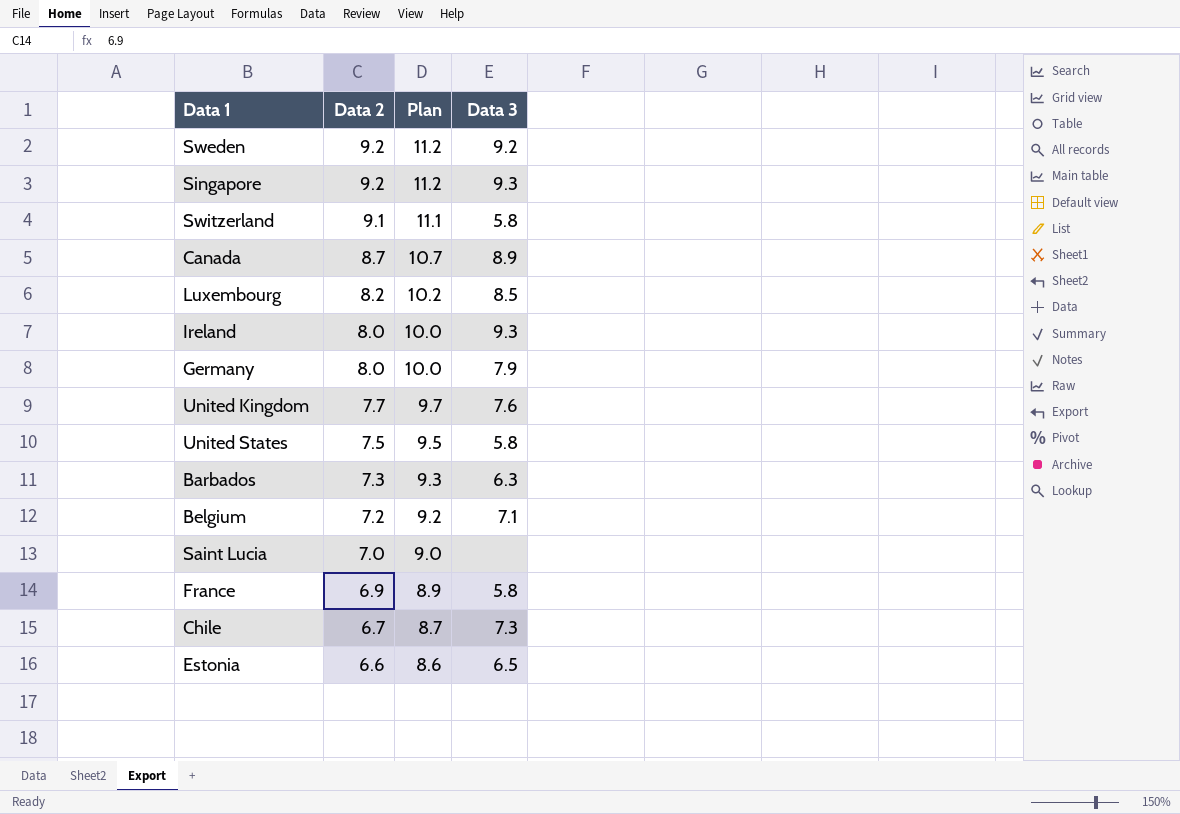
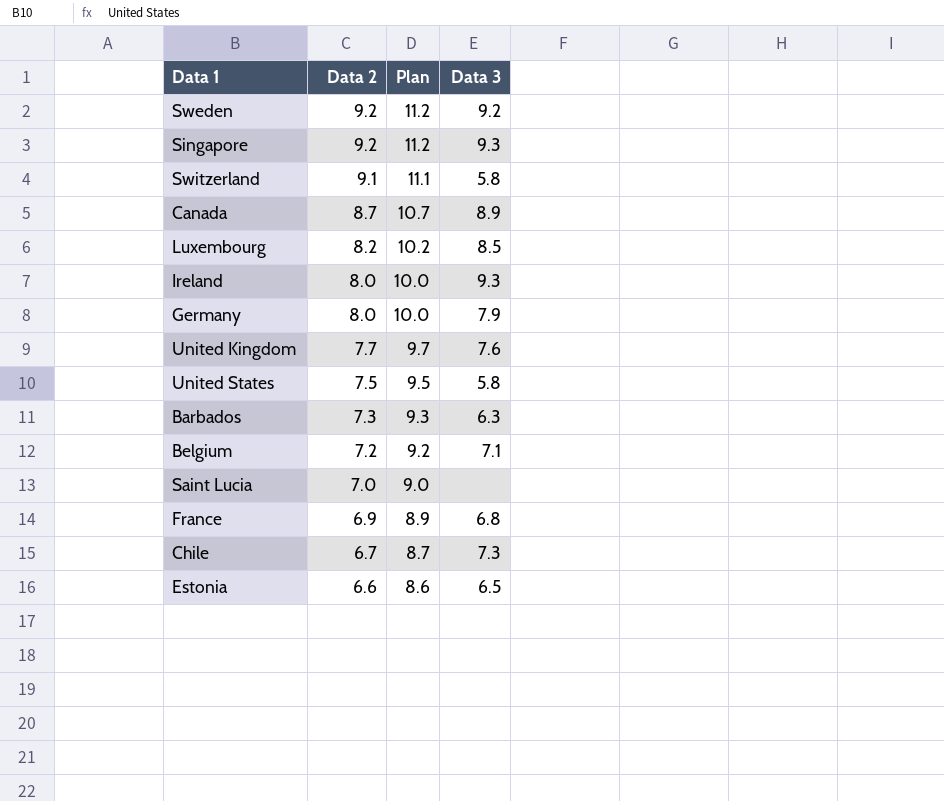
France | Data 3: 5.8 -> 6.8

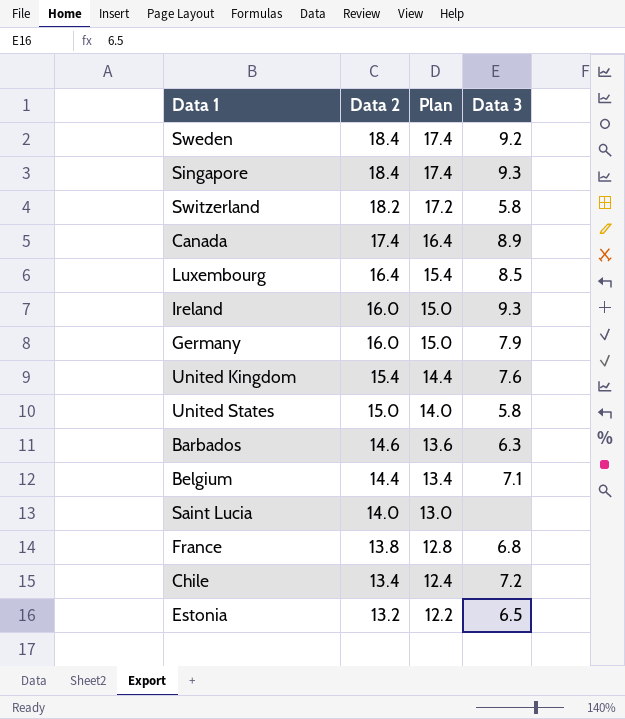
column Plan | formula: [Data 2] + 2 -> [Data 2] - 1
Sweden | Data 2: 9.2 -> 18.4
Singapore | Data 2: 9.2 -> 18.4
Switzerland | Data 2: 9.1 -> 18.2
Canada | Data 2: 8.7 -> 17.4
Luxembourg | Data 2: 8.2 -> 16.4
Ireland | Data 2: 8.0 -> 16.0
Germany | Data 2: 8.0 -> 16.0
United Kingdom | Data 2: 7.7 -> 15.4
United States | Data 2: 7.5 -> 15.0
Barbados | Data 2: 7.3 -> 14.6
Belgium | Data 2: 7.2 -> 14.4
Saint Lucia | Data 2: 7.0 -> 14.0
France | Data 2: 6.9 -> 13.8
Chile | Data 2: 6.7 -> 13.4
Chile | Data 3: 7.3 -> 7.2
Estonia | Data 2: 6.6 -> 13.2

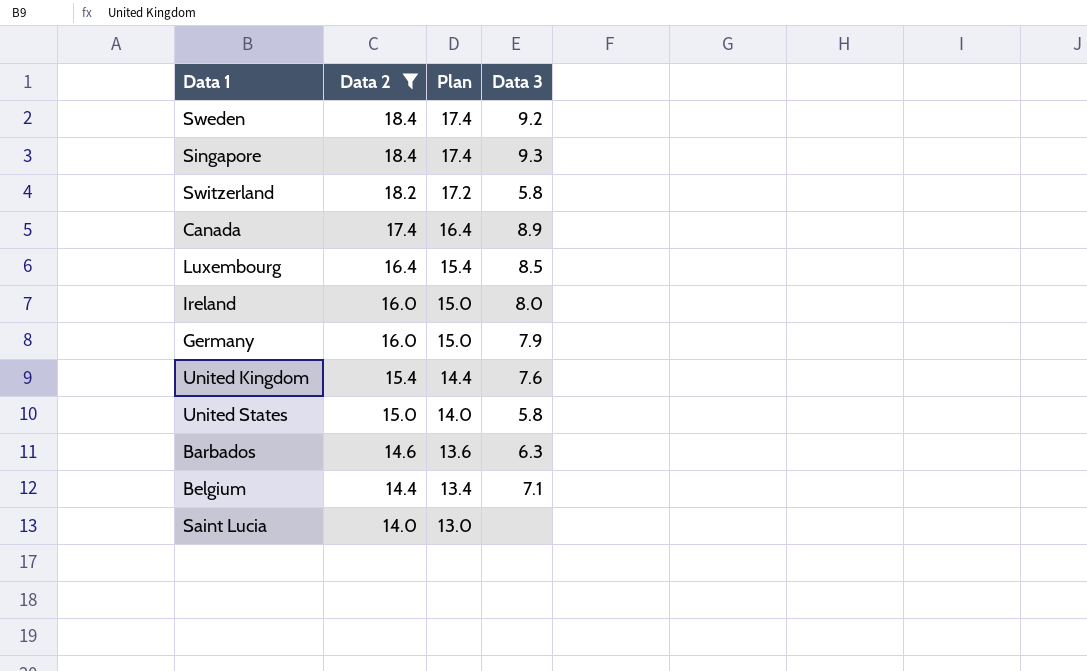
filter: none -> Data 2 >= 14.0
Ireland | Data 3: 9.3 -> 8.0

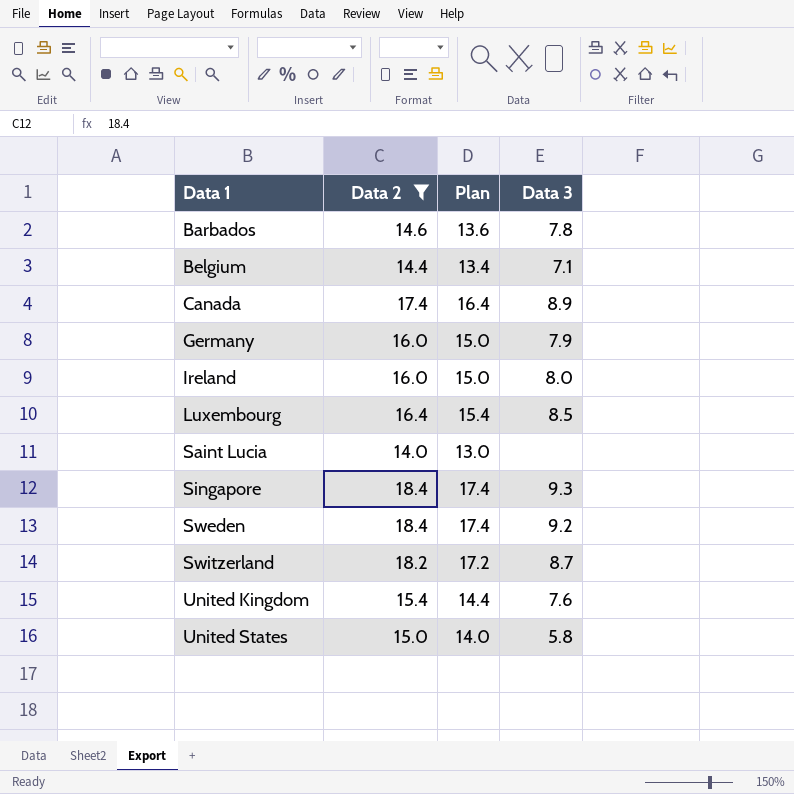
row order: Data 2 descending -> Data 1 ascending
Barbados | Data 3: 6.3 -> 7.8
Switzerland | Data 3: 5.8 -> 8.7

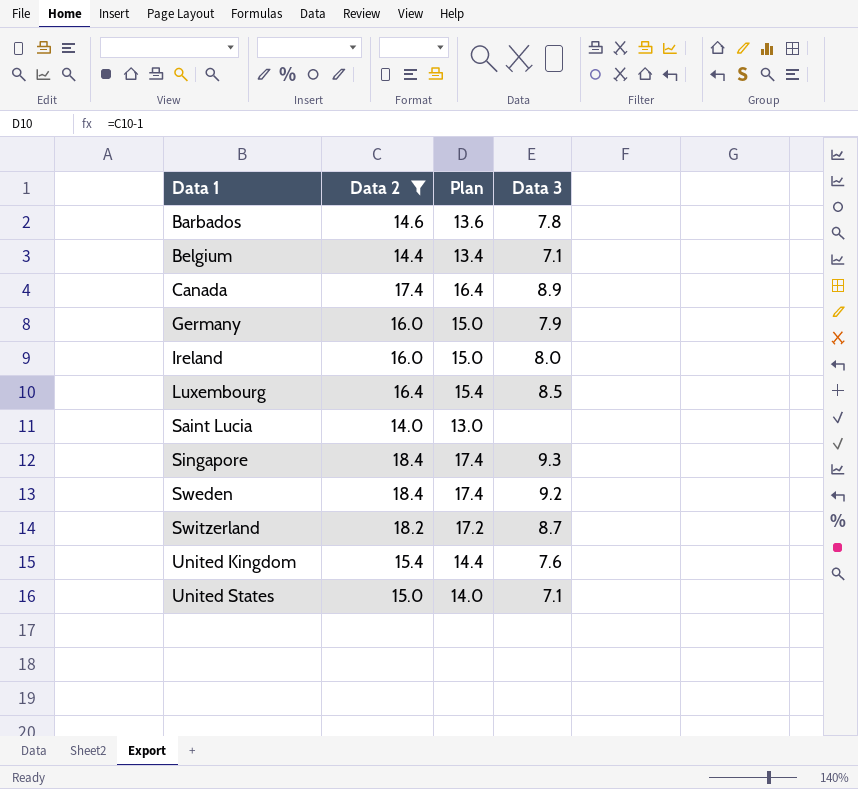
United States | Data 3: 5.8 -> 7.1

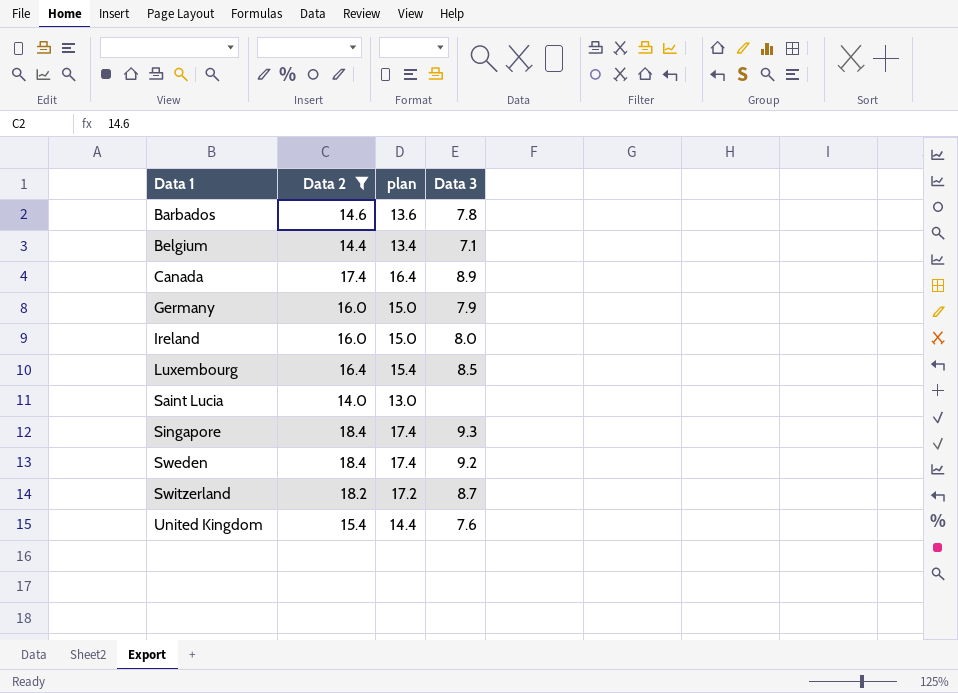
column name: Plan -> plan
row United States: 15.0 | 14.0 | 7.1 -> none

